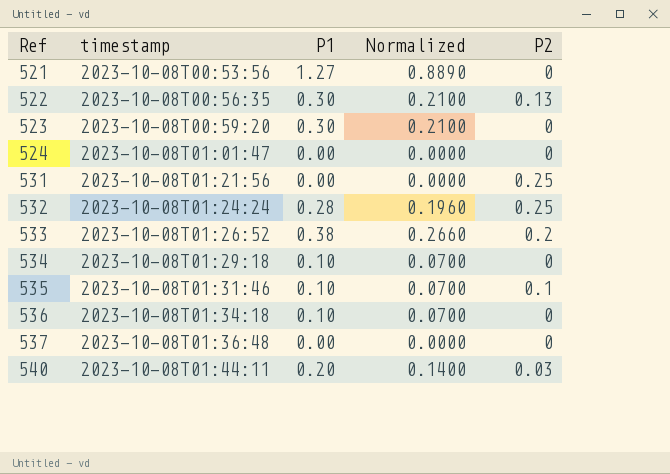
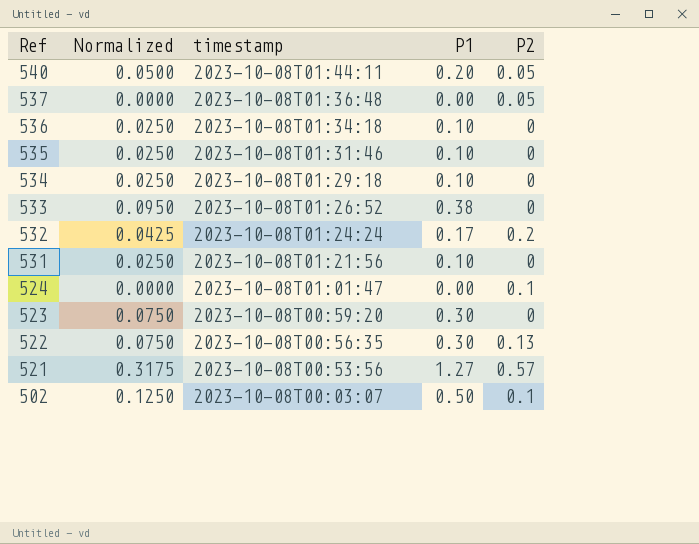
row order: Ref ascending -> Ref descending
column Normalized | formula: [P1] * 0.7 -> [P1] * 0.25
column Normalized | position: 4 -> 2
540 | P2: 0.03 -> 0.05
537 | P2: 0 -> 0.05
535 | P2: 0.1 -> 0
533 | P2: 0.2 -> 0
532 | P1: 0.28 -> 0.17
532 | P2: 0.25 -> 0.2
531 | P1: 0.00 -> 0.10
531 | P2: 0.25 -> 0
524 | P2: 0 -> 0.1
521 | P2: 0 -> 0.57
row 502: none -> 0.1250 | 2023-10-08T00:03:07 | 0.50 | 0.1

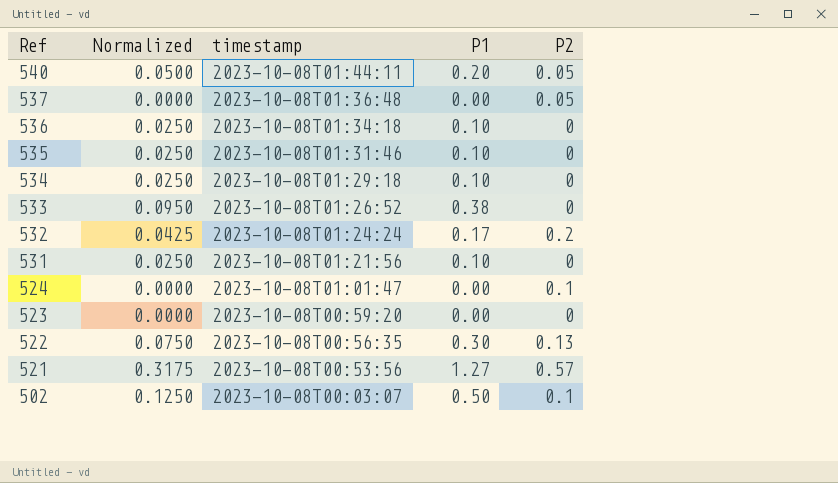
523 | Normalized: 0.0750 -> 0.0000
523 | P1: 0.30 -> 0.00

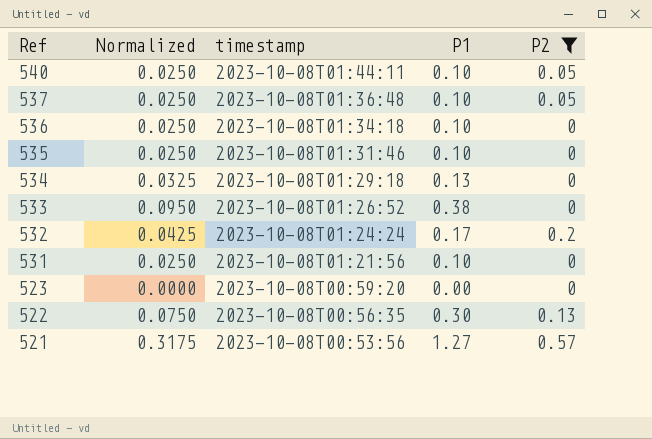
filter: none -> P2 != 0.1
540 | Normalized: 0.0500 -> 0.0250
540 | P1: 0.20 -> 0.10
537 | Normalized: 0.0000 -> 0.0250
537 | P1: 0.00 -> 0.10
534 | Normalized: 0.0250 -> 0.0325
534 | P1: 0.10 -> 0.13

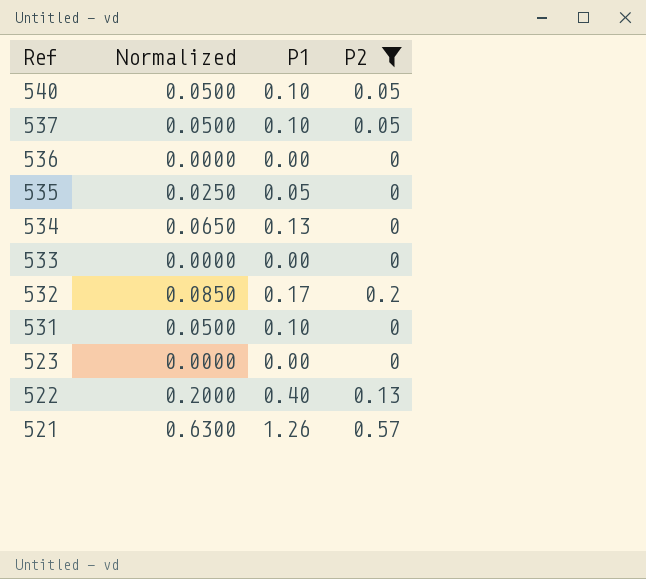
column timestamp | position: 3 -> none
column Normalized | formula: [P1] * 0.25 -> [P1] * 0.5
536 | P1: 0.10 -> 0.00
535 | P1: 0.10 -> 0.05
533 | P1: 0.38 -> 0.00
522 | P1: 0.30 -> 0.40
521 | P1: 1.27 -> 1.26

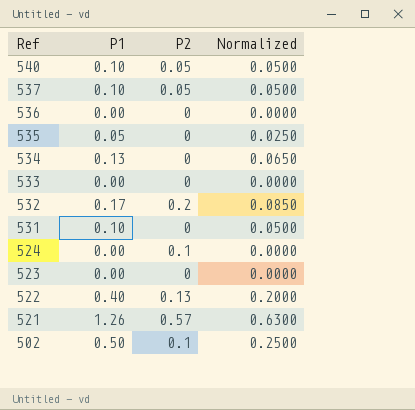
filter: P2 != 0.1 -> none
column Normalized | position: 2 -> 4

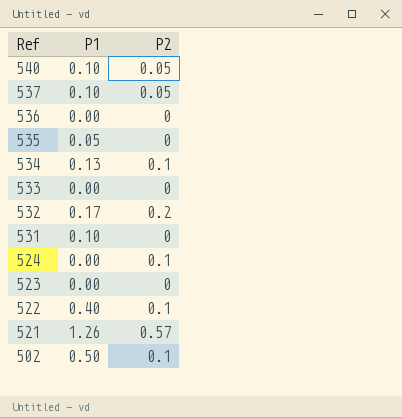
column Normalized | formula: [P1] * 0.5 -> none
534 | P2: 0 -> 0.1
522 | P2: 0.13 -> 0.1

